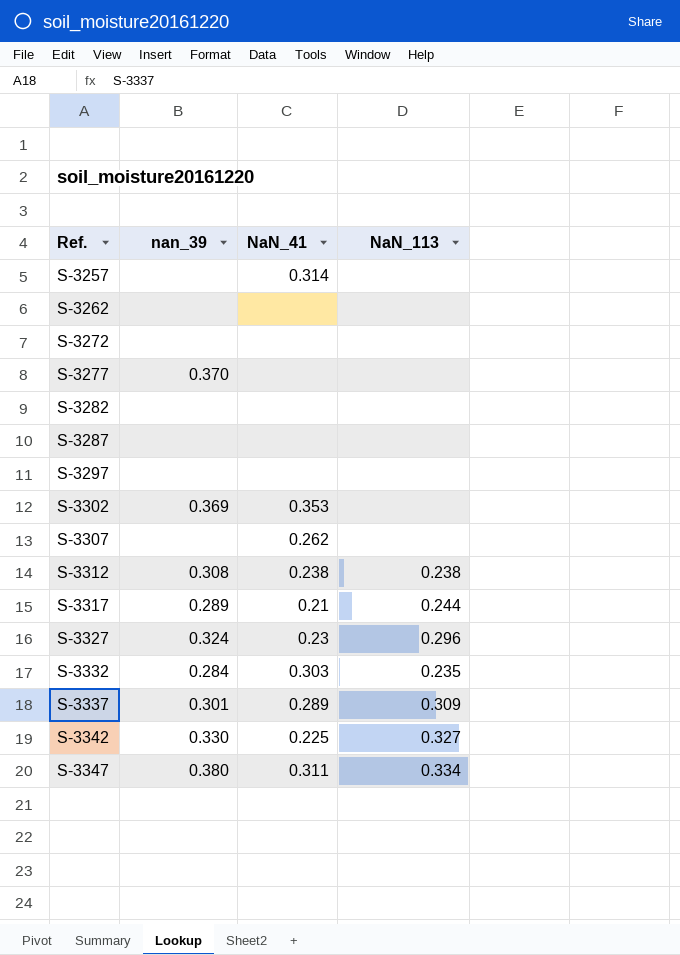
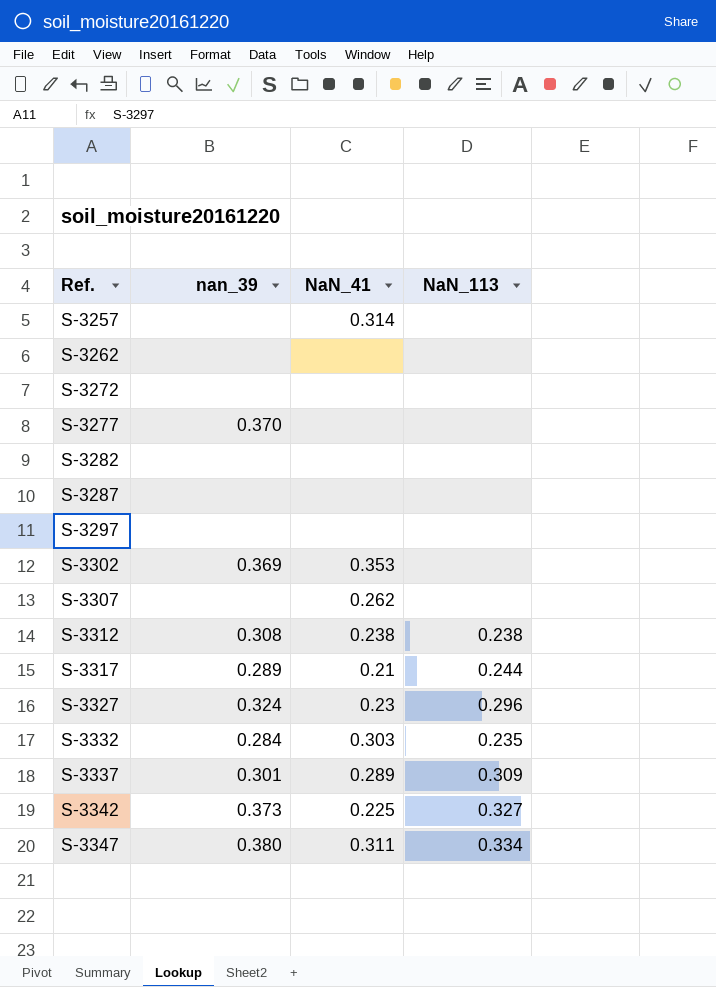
S-3342 | nan_39: 0.330 -> 0.373

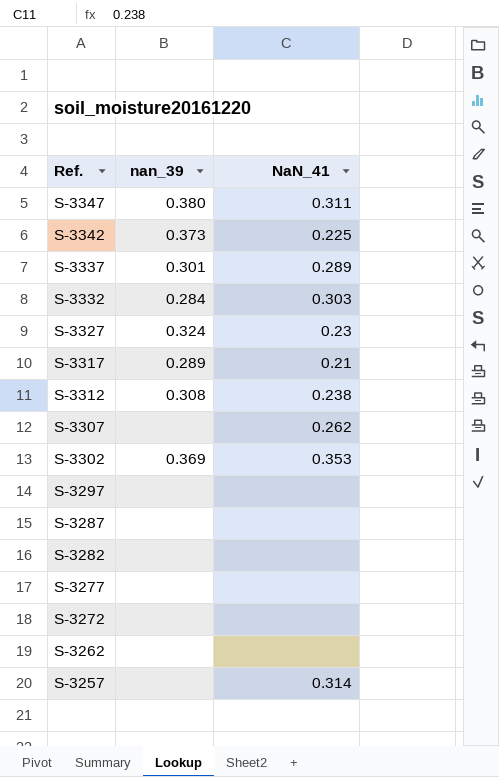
row order: Ref. ascending -> Ref. descending
column NaN_113 | position: 4 -> none
S-3277 | nan_39: 0.370 -> none

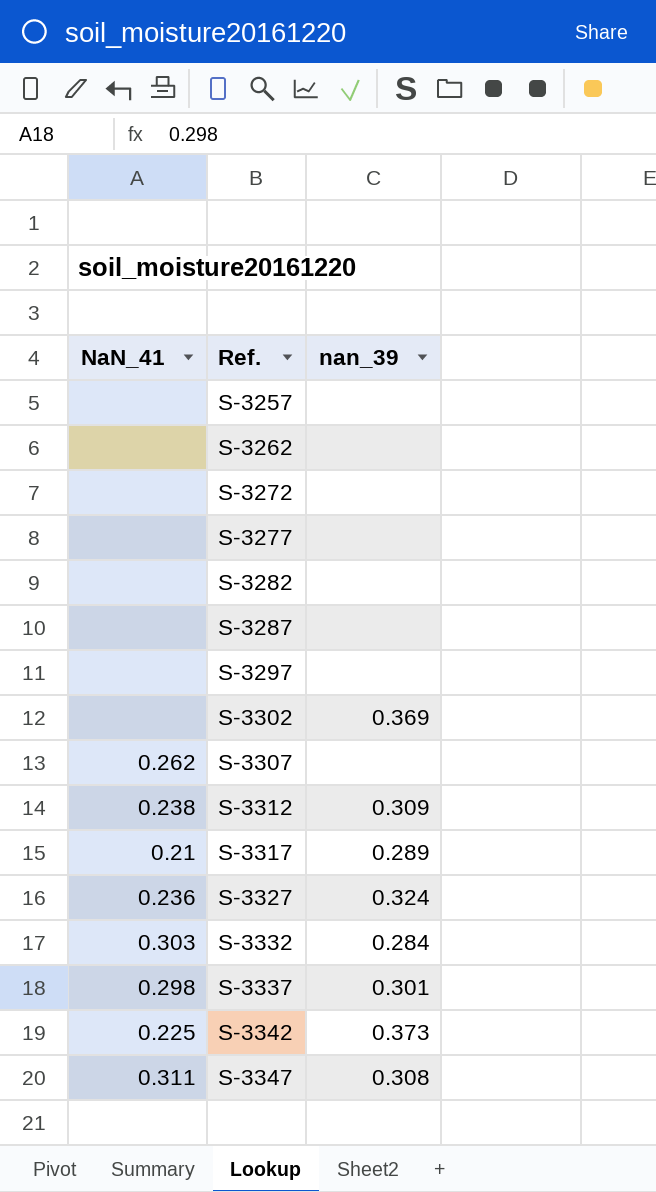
row order: Ref. descending -> Ref. ascending
column NaN_41 | position: 3 -> 1
S-3257 | NaN_41: 0.314 -> none
S-3302 | NaN_41: 0.353 -> none
S-3312 | nan_39: 0.308 -> 0.309
S-3327 | NaN_41: 0.23 -> 0.236
S-3337 | NaN_41: 0.289 -> 0.298
S-3347 | nan_39: 0.380 -> 0.308

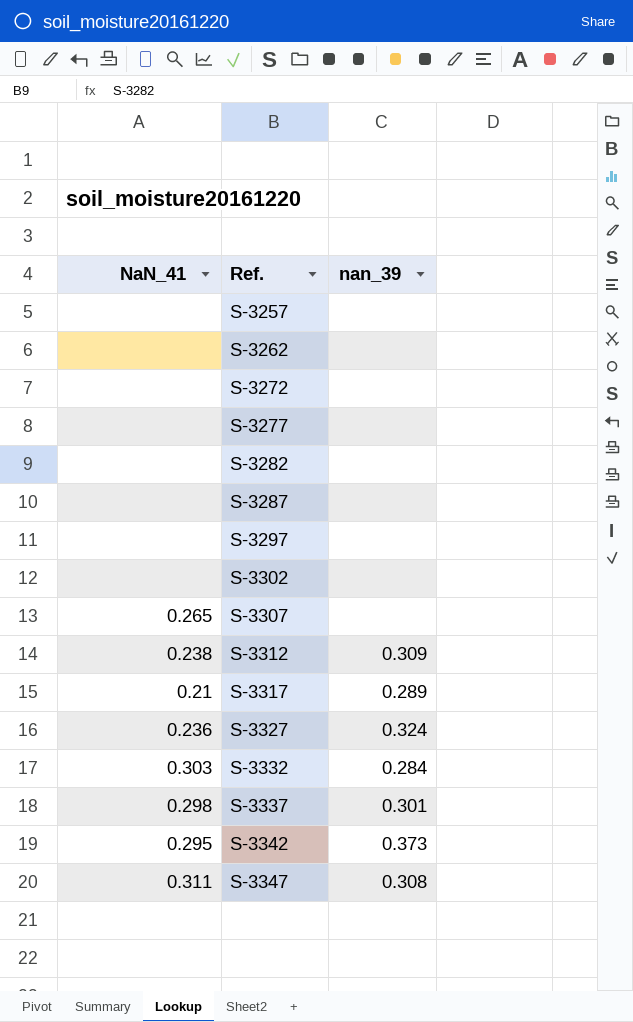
S-3302 | nan_39: 0.369 -> none
S-3307 | NaN_41: 0.262 -> 0.265
S-3342 | NaN_41: 0.225 -> 0.295

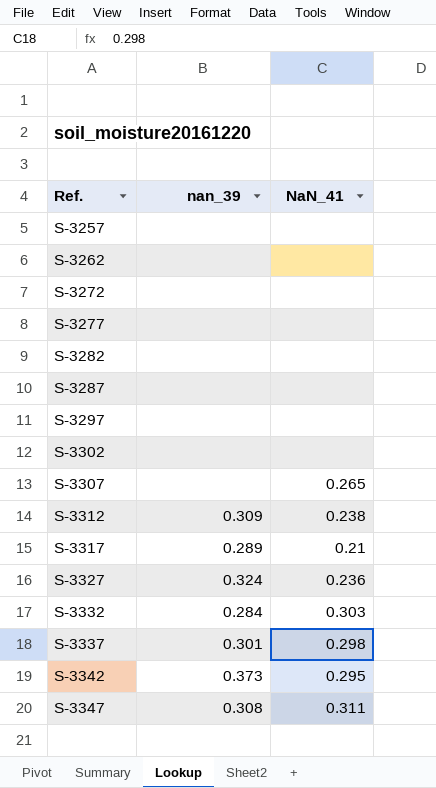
column NaN_41 | position: 1 -> 3

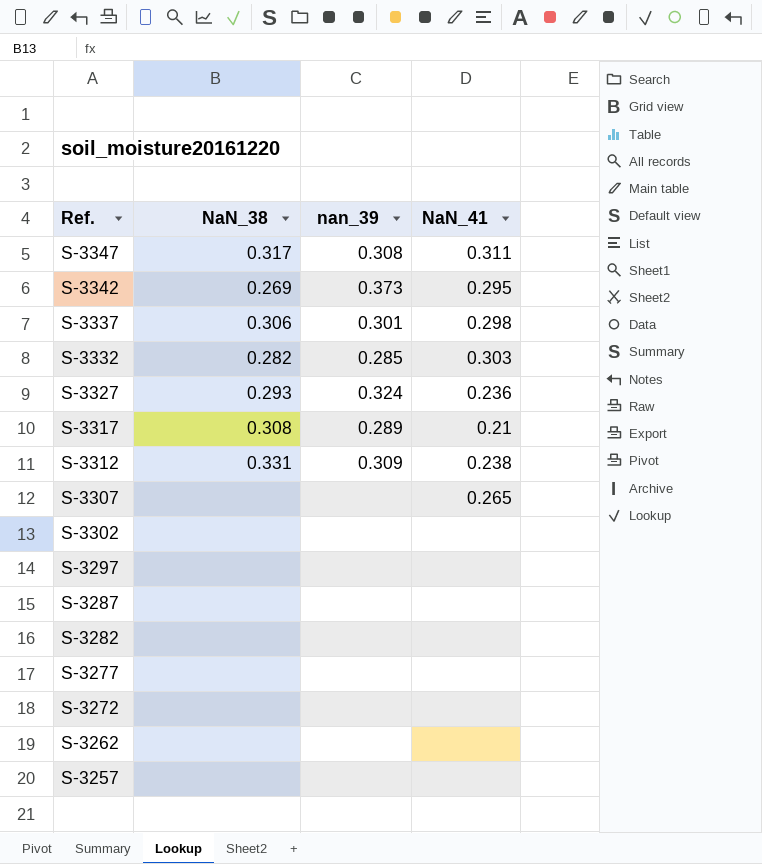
row order: Ref. ascending -> Ref. descending
column NaN_38 | position: none -> 2
S-3332 | nan_39: 0.284 -> 0.285

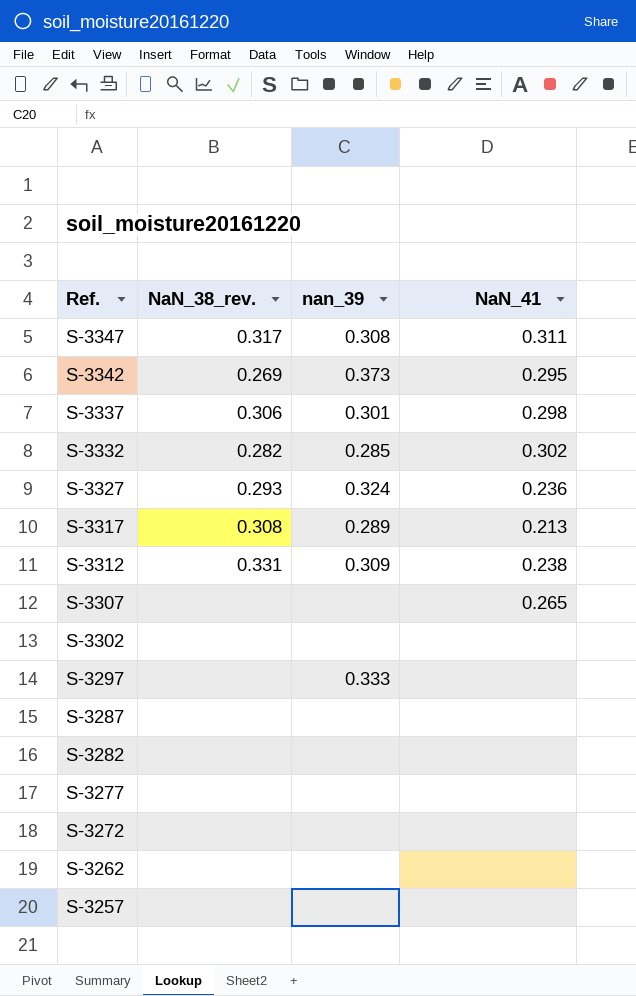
column name: NaN_38 -> NaN_38_rev.
S-3332 | NaN_41: 0.303 -> 0.302
S-3317 | NaN_41: 0.21 -> 0.213
S-3297 | nan_39: none -> 0.333

